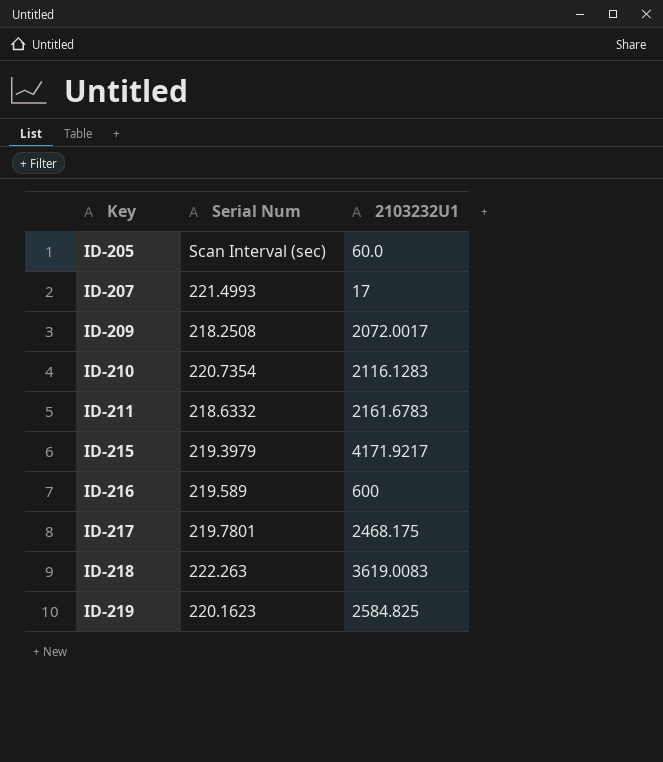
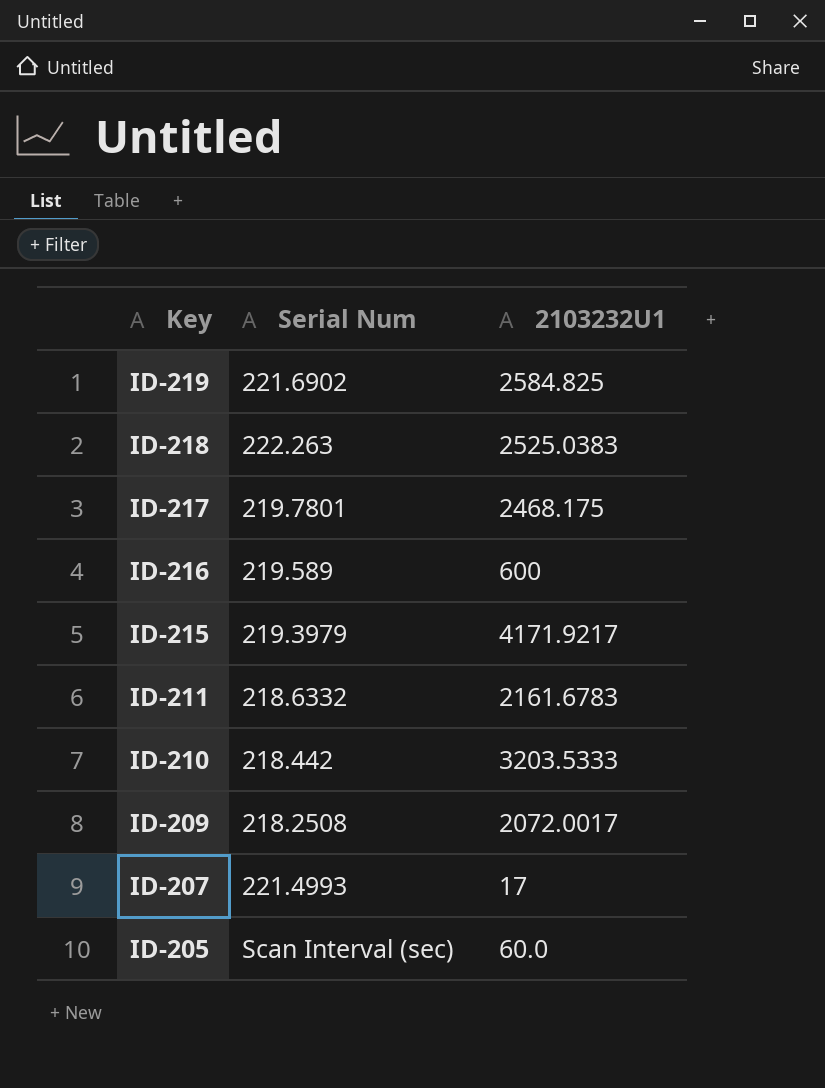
row order: Key ascending -> Key descending
ID-219 | Serial Num: 220.1623 -> 221.6902
ID-218 | 2103232U1: 3619.0083 -> 2525.0383
ID-210 | Serial Num: 220.7354 -> 218.442
ID-210 | 2103232U1: 2116.1283 -> 3203.5333

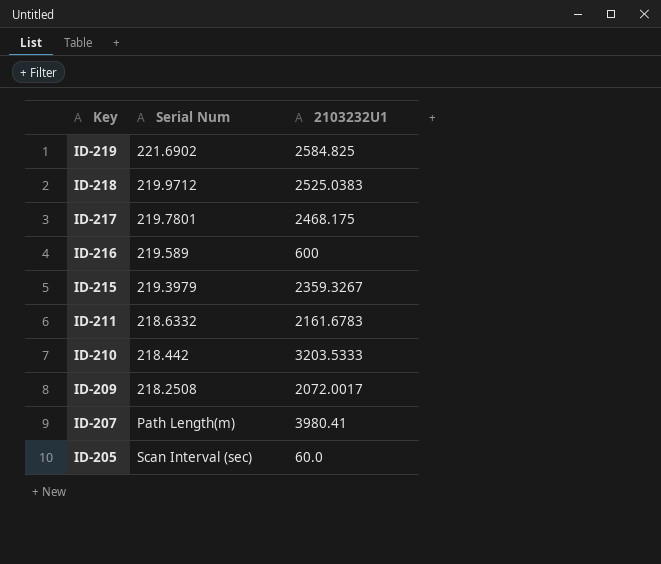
ID-218 | Serial Num: 222.263 -> 219.9712
ID-215 | 2103232U1: 4171.9217 -> 2359.3267
ID-207 | Serial Num: 221.4993 -> Path Length(m)
ID-207 | 2103232U1: 17 -> 3980.41

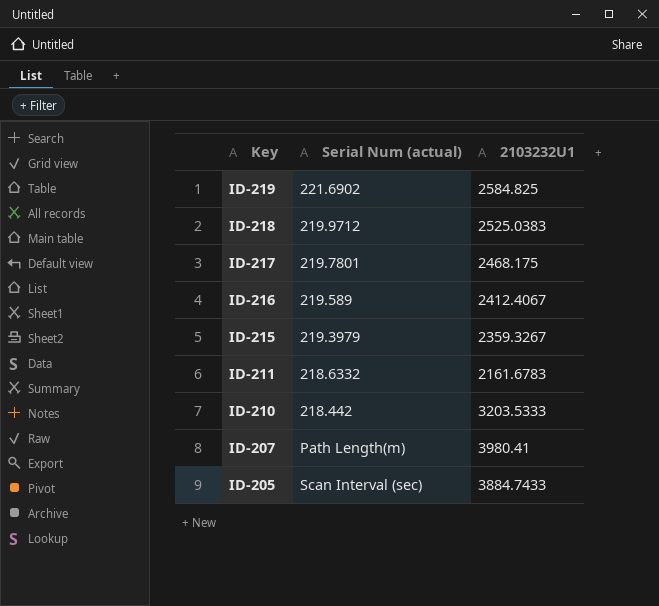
column name: Serial Num -> Serial Num (actual)
row ID-209: 218.2508 | 2072.0017 -> none
ID-216 | 2103232U1: 600 -> 2412.4067
ID-205 | 2103232U1: 60.0 -> 3884.7433

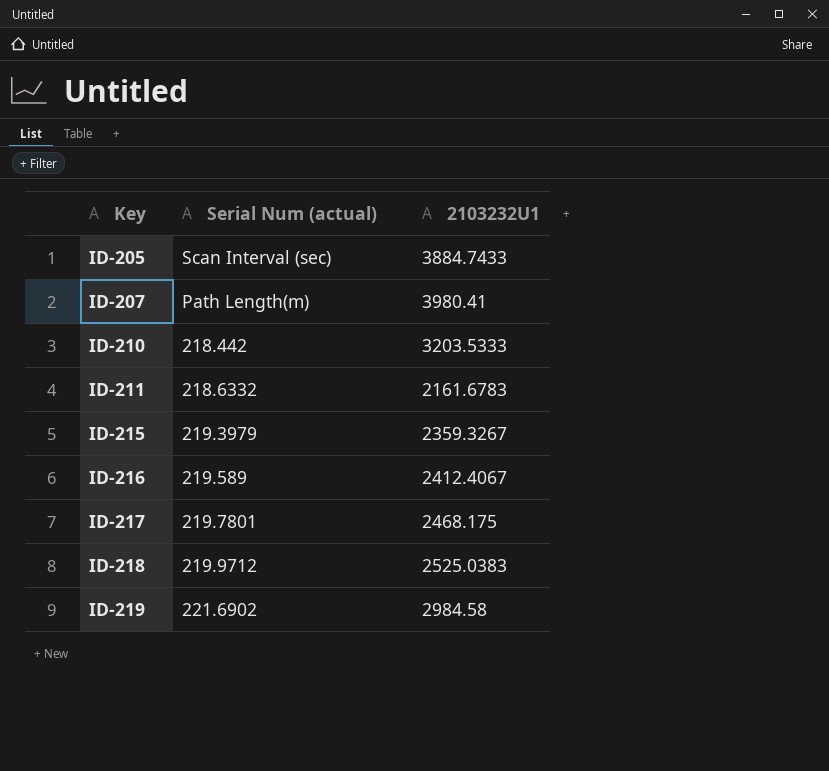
row order: Key descending -> Key ascending
ID-219 | 2103232U1: 2584.825 -> 2984.58

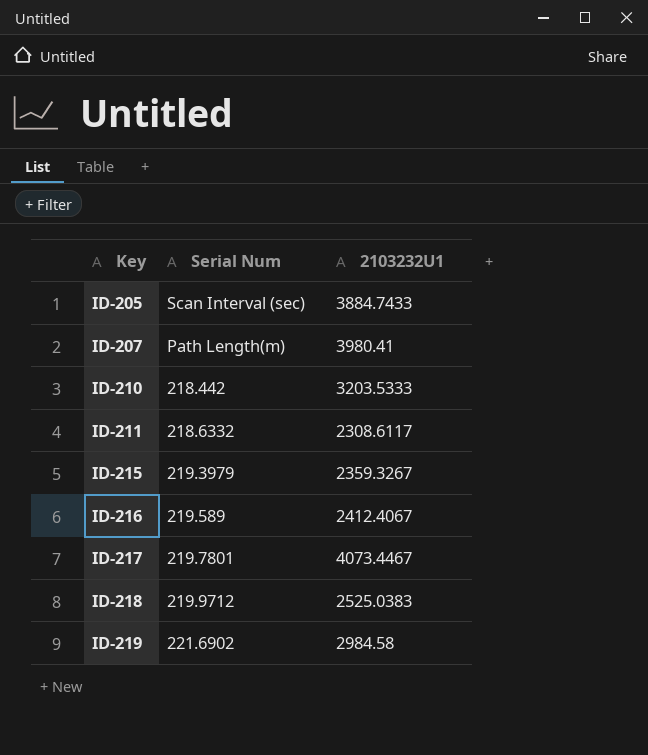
column name: Serial Num (actual) -> Serial Num
ID-211 | 2103232U1: 2161.6783 -> 2308.6117
ID-217 | 2103232U1: 2468.175 -> 4073.4467

